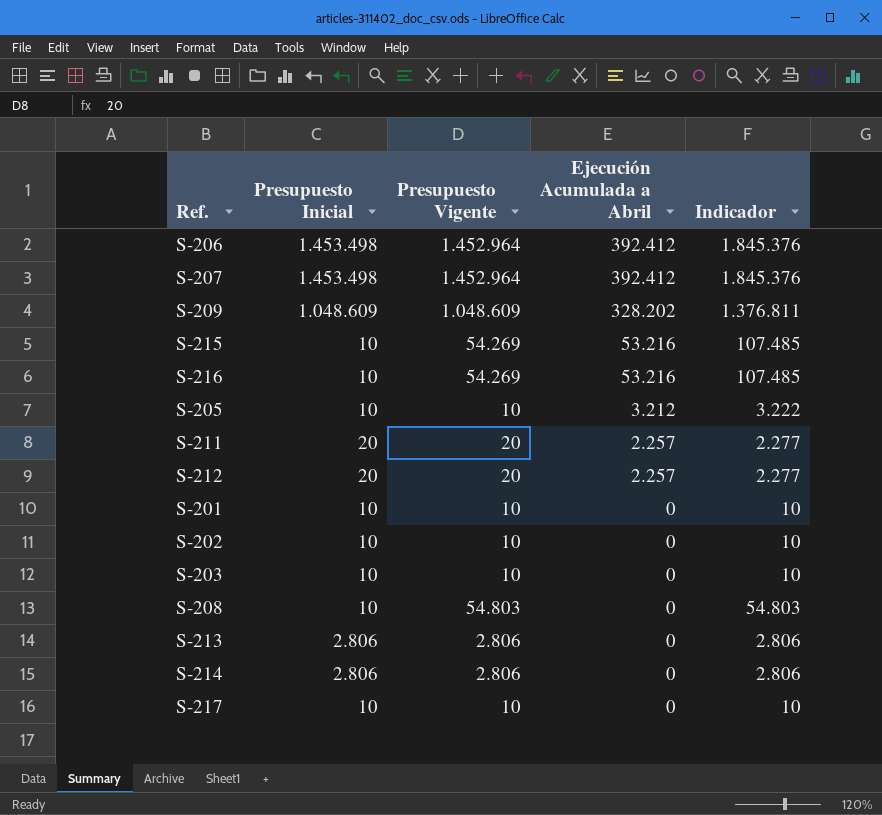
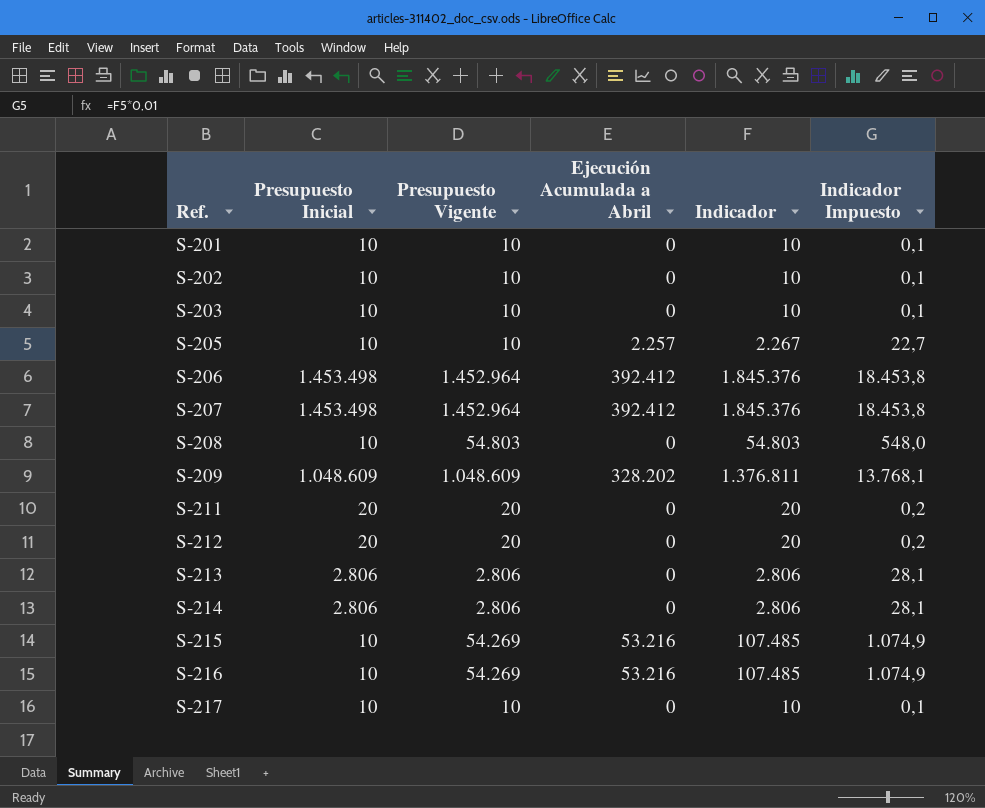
row order: Ejecución Acumulada a Abril descending -> Ref. ascending
column Indicador Impuesto | formula: none -> [Indicador] * 0,01
S-205 | Ejecución Acumulada a Abril: 3.212 -> 2.257
S-205 | Indicador: 3.222 -> 2.267
S-211 | Ejecución Acumulada a Abril: 2.257 -> 0
S-211 | Indicador: 2.277 -> 20
S-212 | Ejecución Acumulada a Abril: 2.257 -> 0
S-212 | Indicador: 2.277 -> 20

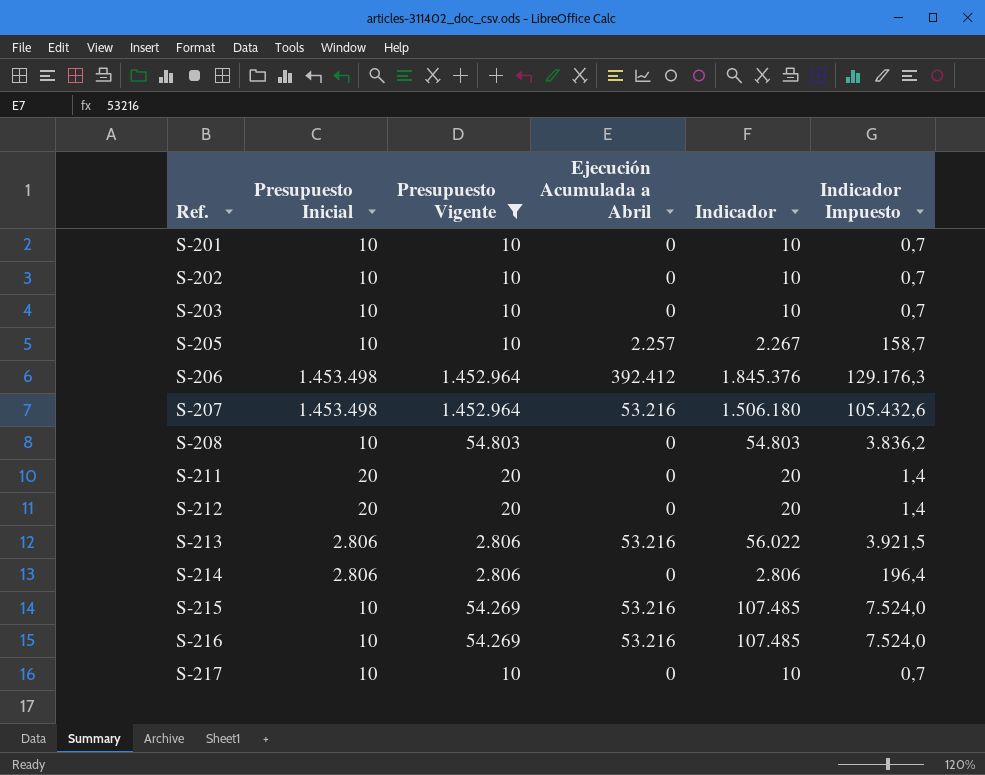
filter: none -> Presupuesto Vigente != 1.048.609
column Indicador Impuesto | formula: [Indicador] * 0,01 -> [Indicador] * 0,07
S-207 | Ejecución Acumulada a Abril: 392.412 -> 53.216
S-207 | Indicador: 1.845.376 -> 1.506.180
S-213 | Ejecución Acumulada a Abril: 0 -> 53.216
S-213 | Indicador: 2.806 -> 56.022

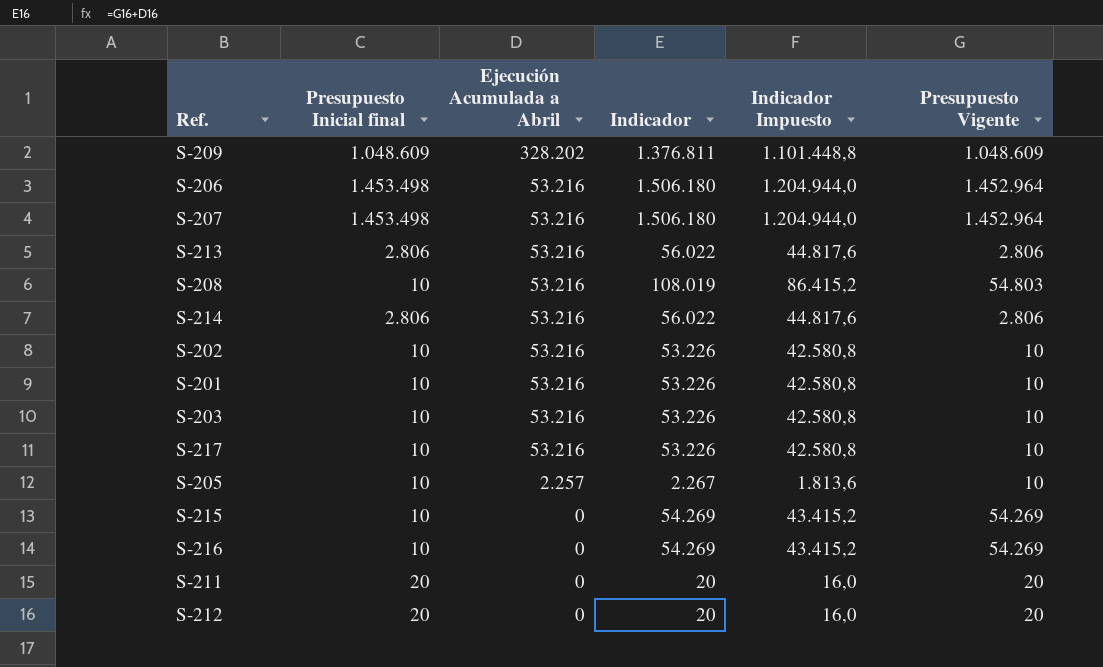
filter: Presupuesto Vigente != 1.048.609 -> none
row order: Ref. ascending -> Ejecución Acumulada a Abril descending
column name: Presupuesto Inicial -> Presupuesto Inicial final
column Indicador Impuesto | formula: [Indicador] * 0,07 -> [Indicador] * 0,8
column Presupuesto Vigente | position: 3 -> 6
S-206 | Ejecución Acumulada a Abril: 392.412 -> 53.216
S-206 | Indicador: 1.845.376 -> 1.506.180
S-208 | Ejecución Acumulada a Abril: 0 -> 53.216
S-208 | Indicador: 54.803 -> 108.019
S-214 | Ejecución Acumulada a Abril: 0 -> 53.216
S-214 | Indicador: 2.806 -> 56.022
S-202 | Ejecución Acumulada a Abril: 0 -> 53.216
S-202 | Indicador: 10 -> 53.226
S-201 | Ejecución Acumulada a Abril: 0 -> 53.216
S-201 | Indicador: 10 -> 53.226
S-203 | Ejecución Acumulada a Abril: 0 -> 53.216
S-203 | Indicador: 10 -> 53.226
S-217 | Ejecución Acumulada a Abril: 0 -> 53.216
S-217 | Indicador: 10 -> 53.226
S-215 | Ejecución Acumulada a Abril: 53.216 -> 0
S-215 | Indicador: 107.485 -> 54.269
S-216 | Ejecución Acumulada a Abril: 53.216 -> 0
S-216 | Indicador: 107.485 -> 54.269

